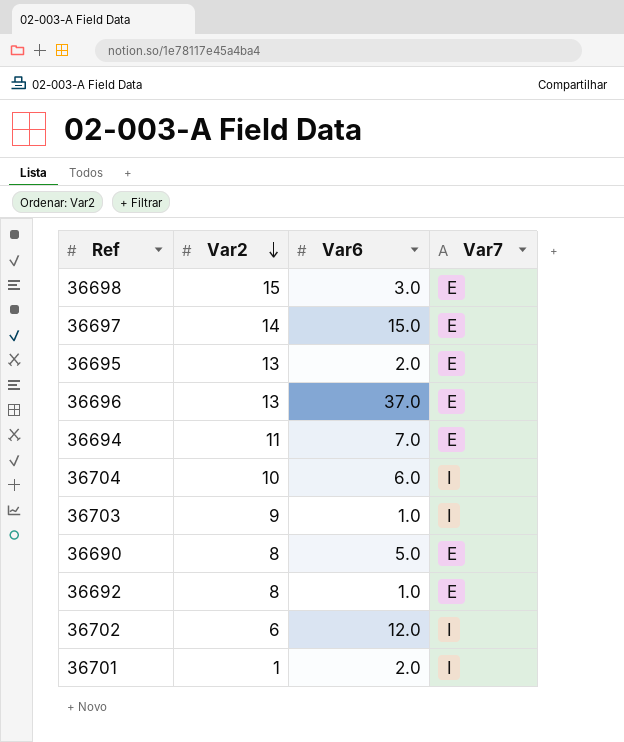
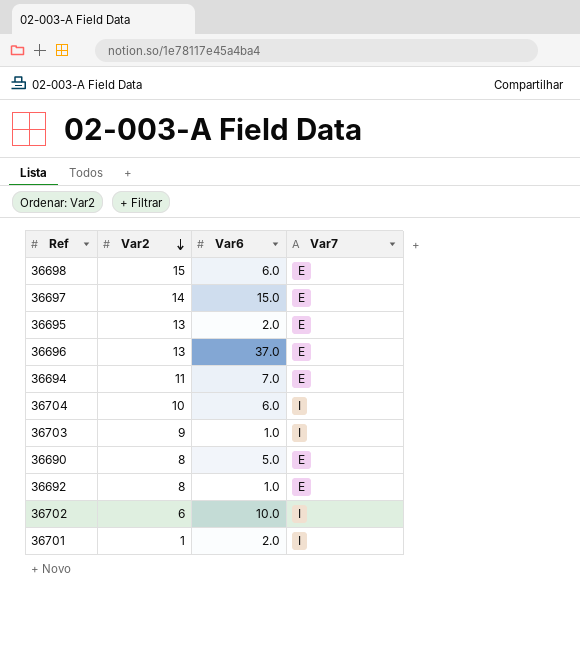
36698 | Var6: 3.0 -> 6.0
36702 | Var6: 12.0 -> 10.0

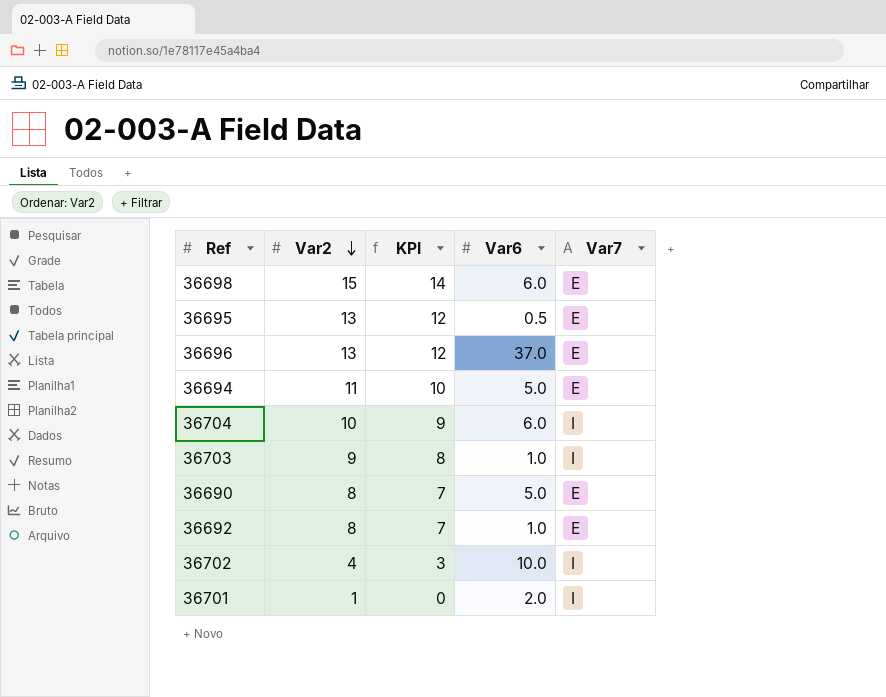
column KPI | formula: none -> [Var2] - 1
row 36697: 14 | 15.0 | E -> none
36695 | Var6: 2.0 -> 0.5
36694 | Var6: 7.0 -> 5.0
36702 | Var2: 6 -> 4

